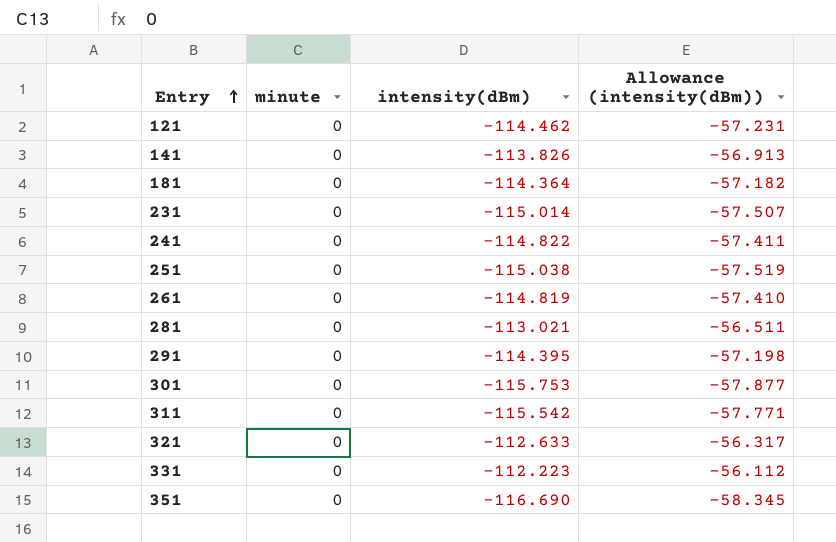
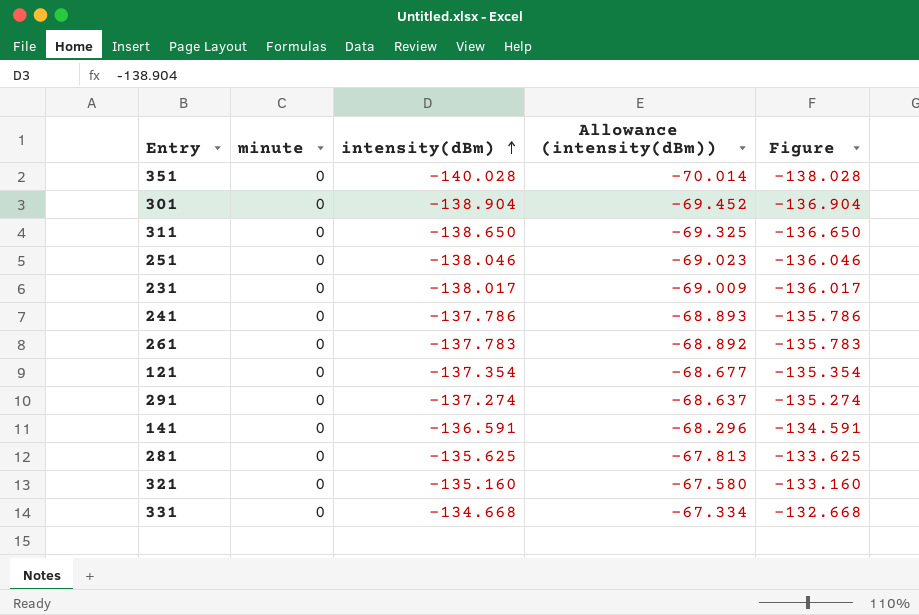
row order: Entry ascending -> intensity(dBm) ascending
column Figure | formula: none -> [intensity(dBm)] + 2
row 181: 0 | -114.364 | -57.182 -> none
351 | intensity(dBm): -116.690 -> -140.028
351 | Allowance (intensity(dBm)): -58.345 -> -70.014
301 | intensity(dBm): -115.753 -> -138.904
301 | Allowance (intensity(dBm)): -57.877 -> -69.452
311 | intensity(dBm): -115.542 -> -138.650
311 | Allowance (intensity(dBm)): -57.771 -> -69.325
251 | intensity(dBm): -115.038 -> -138.046
251 | Allowance (intensity(dBm)): -57.519 -> -69.023
231 | intensity(dBm): -115.014 -> -138.017
231 | Allowance (intensity(dBm)): -57.507 -> -69.009
241 | intensity(dBm): -114.822 -> -137.786
241 | Allowance (intensity(dBm)): -57.411 -> -68.893
261 | intensity(dBm): -114.819 -> -137.783
261 | Allowance (intensity(dBm)): -57.410 -> -68.892
121 | intensity(dBm): -114.462 -> -137.354
121 | Allowance (intensity(dBm)): -57.231 -> -68.677
291 | intensity(dBm): -114.395 -> -137.274
291 | Allowance (intensity(dBm)): -57.198 -> -68.637
141 | intensity(dBm): -113.826 -> -136.591
141 | Allowance (intensity(dBm)): -56.913 -> -68.296
281 | intensity(dBm): -113.021 -> -135.625
281 | Allowance (intensity(dBm)): -56.511 -> -67.813
321 | intensity(dBm): -112.633 -> -135.160
321 | Allowance (intensity(dBm)): -56.317 -> -67.580
331 | intensity(dBm): -112.223 -> -134.668
331 | Allowance (intensity(dBm)): -56.112 -> -67.334

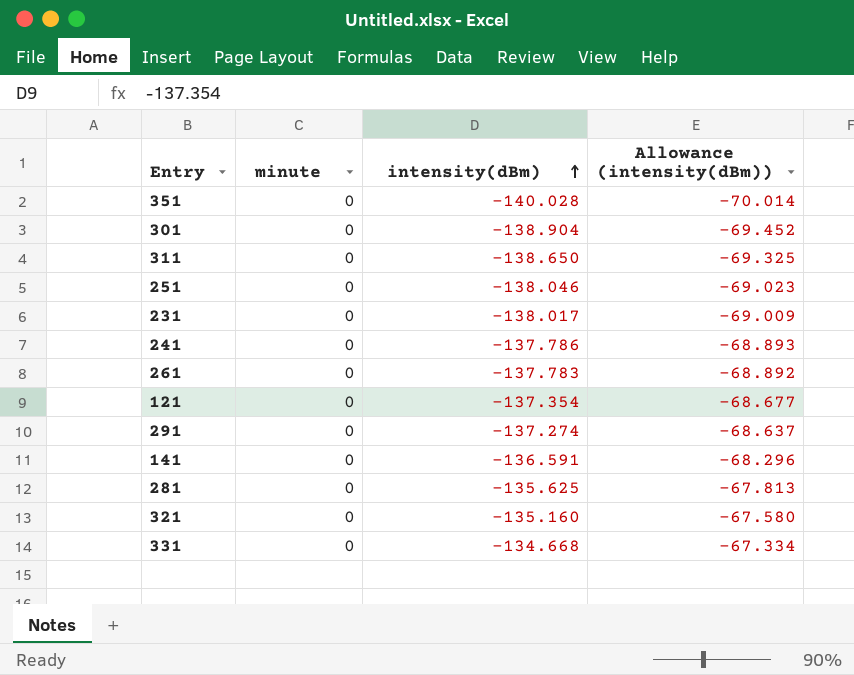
column Figure | formula: [intensity(dBm)] + 2 -> none

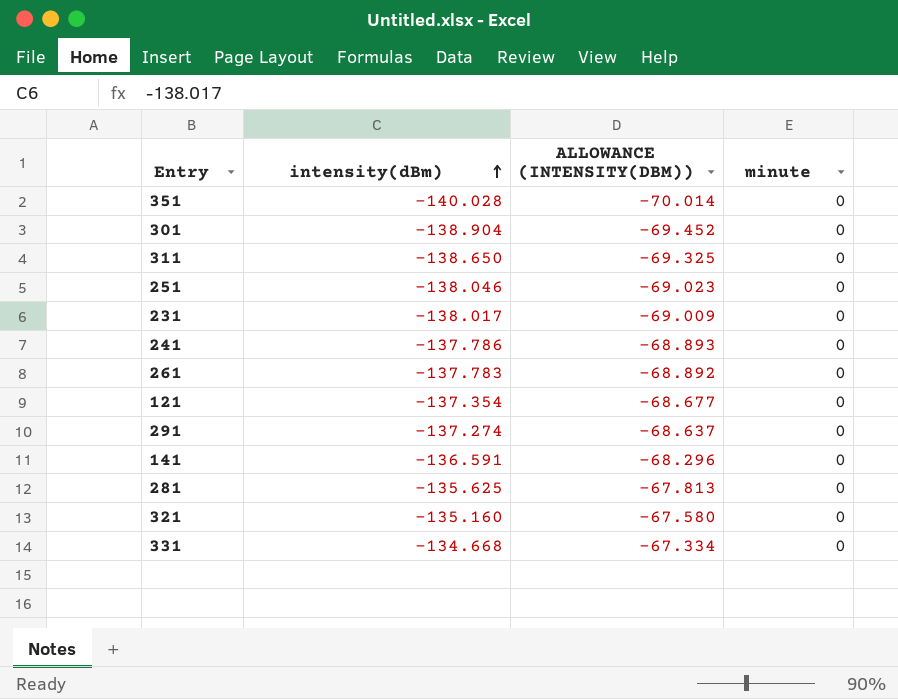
column name: Allowance (intensity(dBm)) -> ALLOWANCE (INTENSITY(DBM))
column minute | position: 2 -> 4

